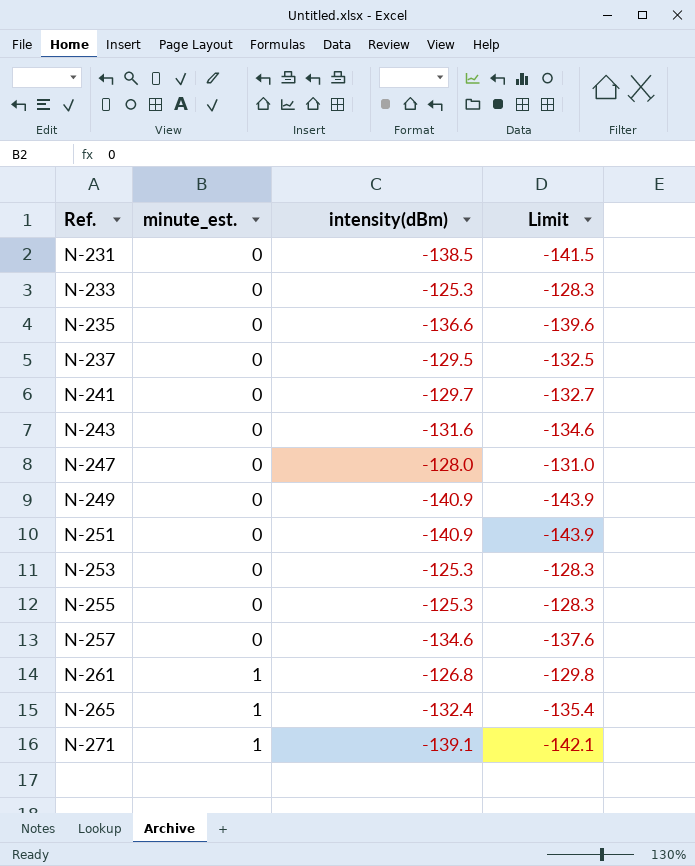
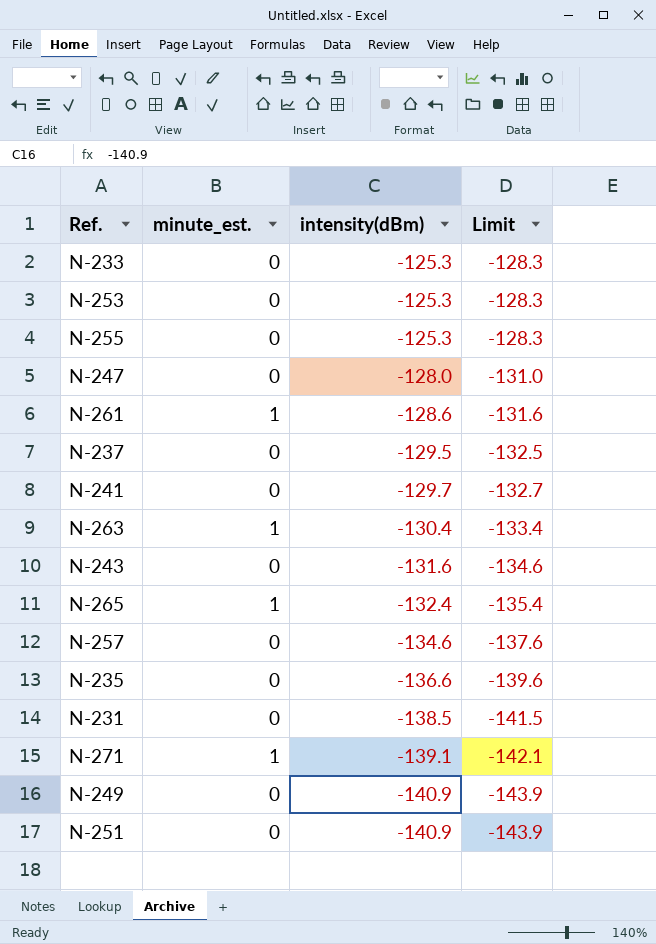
row order: Ref. ascending -> intensity(dBm) descending
N-261 | intensity(dBm): -126.8 -> -128.6
N-261 | Limit: -129.8 -> -131.6
row N-263: none -> 1 | -130.4 | -133.4

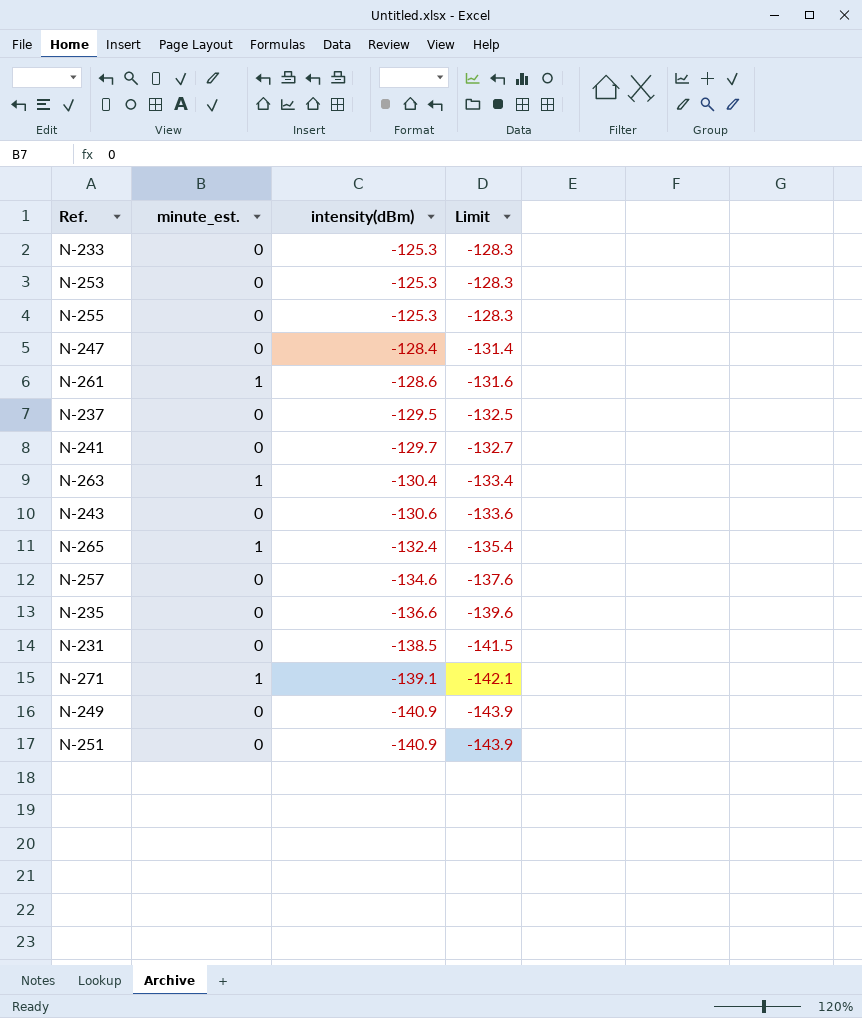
N-247 | intensity(dBm): -128.0 -> -128.4
N-247 | Limit: -131.0 -> -131.4
N-243 | intensity(dBm): -131.6 -> -130.6
N-243 | Limit: -134.6 -> -133.6

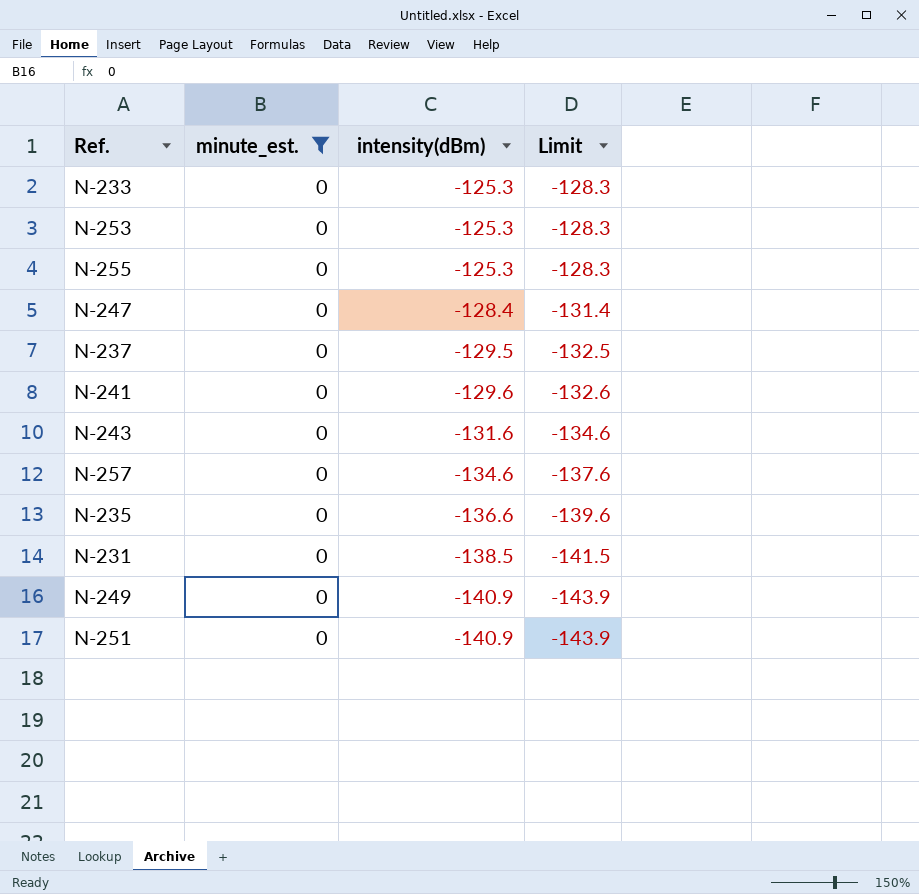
filter: none -> minute_est. = 0
N-241 | intensity(dBm): -129.7 -> -129.6
N-241 | Limit: -132.7 -> -132.6
N-243 | intensity(dBm): -130.6 -> -131.6
N-243 | Limit: -133.6 -> -134.6

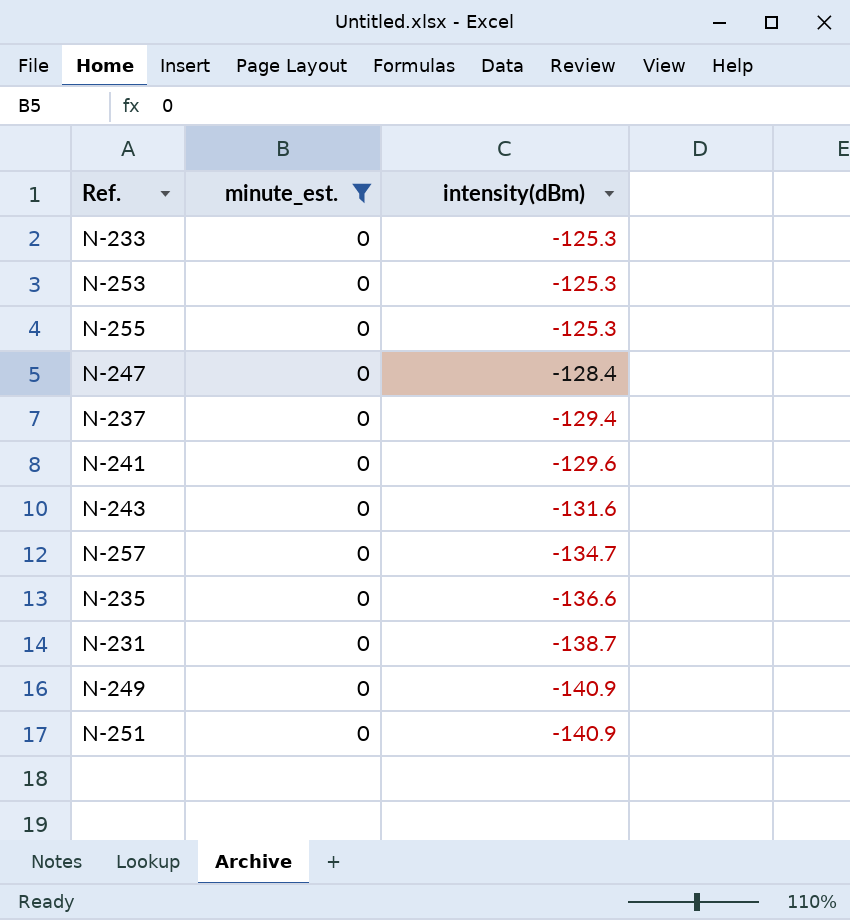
column Limit | formula: [intensity(dBm)] - 3 -> none
N-237 | intensity(dBm): -129.5 -> -129.4
N-257 | intensity(dBm): -134.6 -> -134.7
N-231 | intensity(dBm): -138.5 -> -138.7

